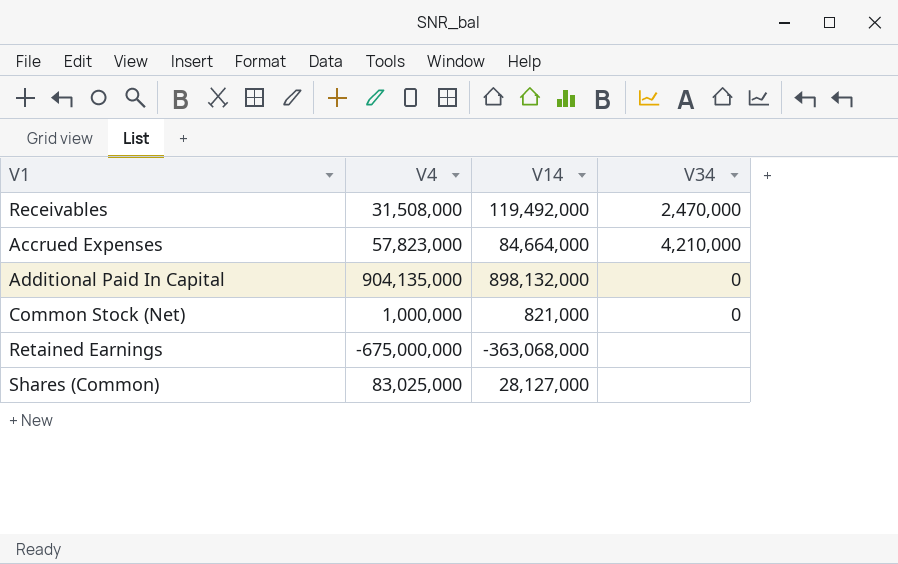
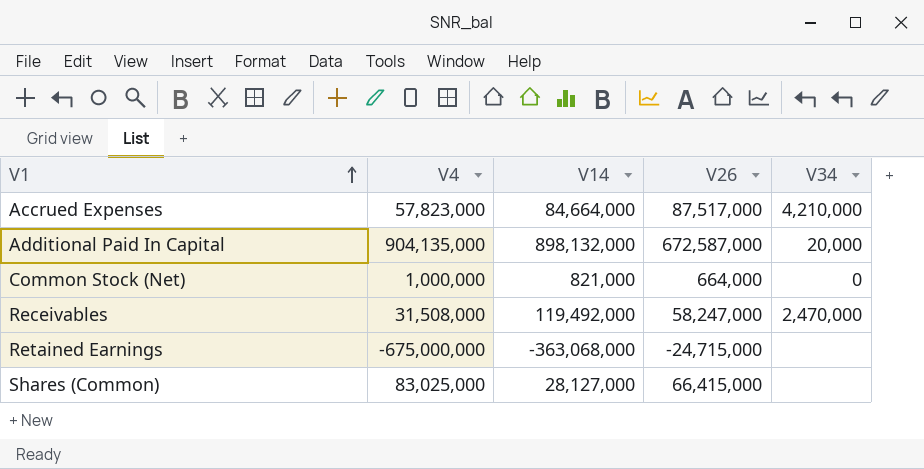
row order: none -> V1 ascending
column V26 | position: none -> 4
Additional Paid In Capital | V34: 0 -> 20,000

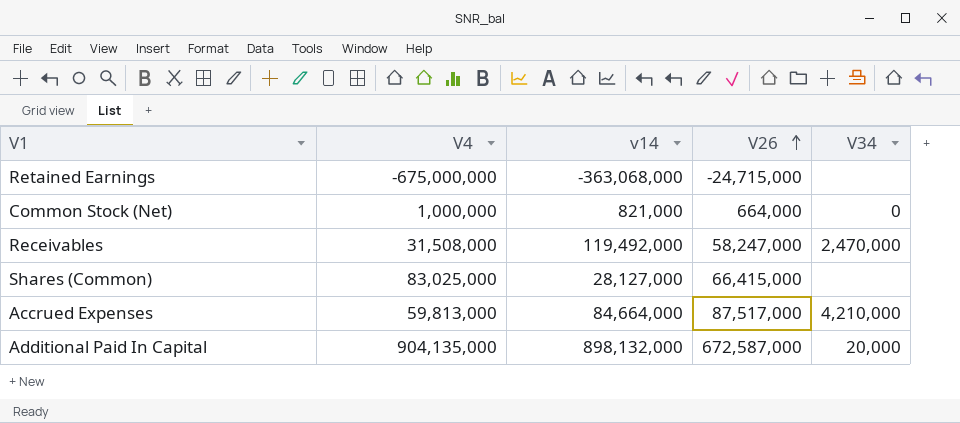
row order: V1 ascending -> V26 ascending
column name: V14 -> v14
Accrued Expenses | V4: 57,823,000 -> 59,813,000

